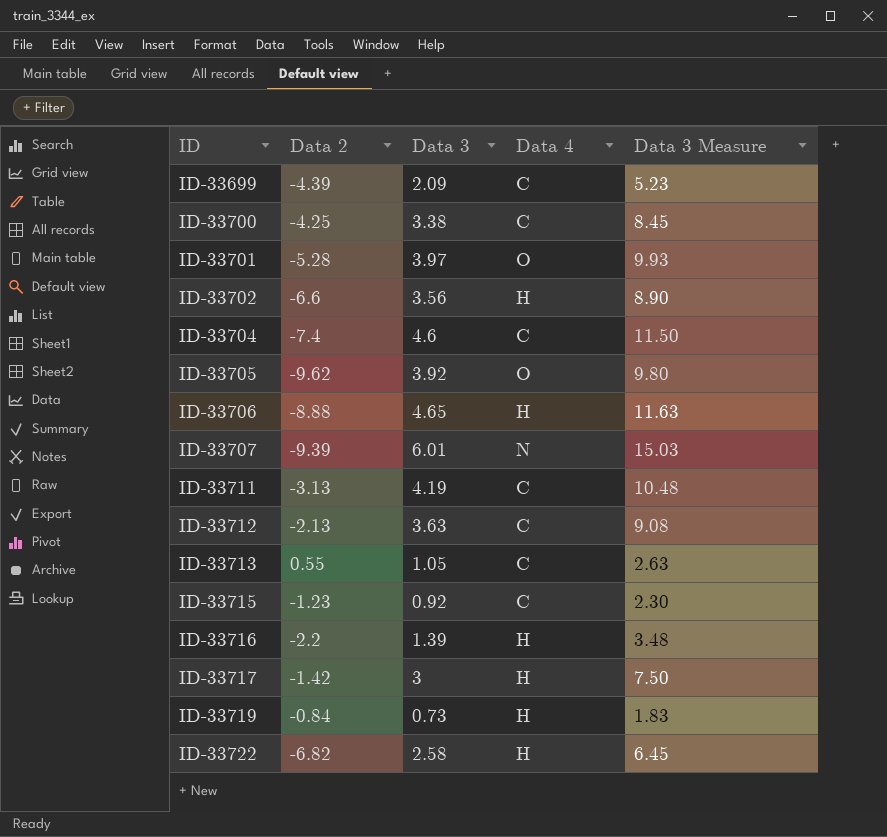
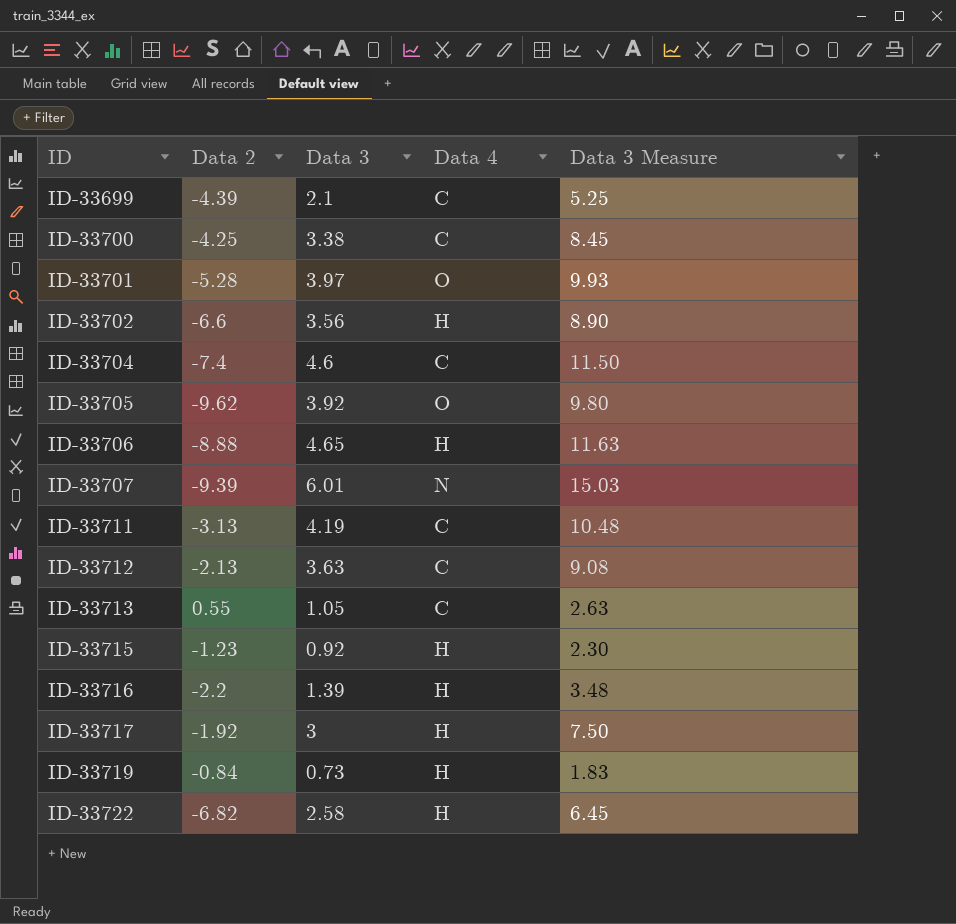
ID-33699 | Data 3: 2.09 -> 2.1
ID-33699 | Data 3 Measure: 5.23 -> 5.25
ID-33715 | Data 4: C -> H
ID-33717 | Data 2: -1.42 -> -1.92

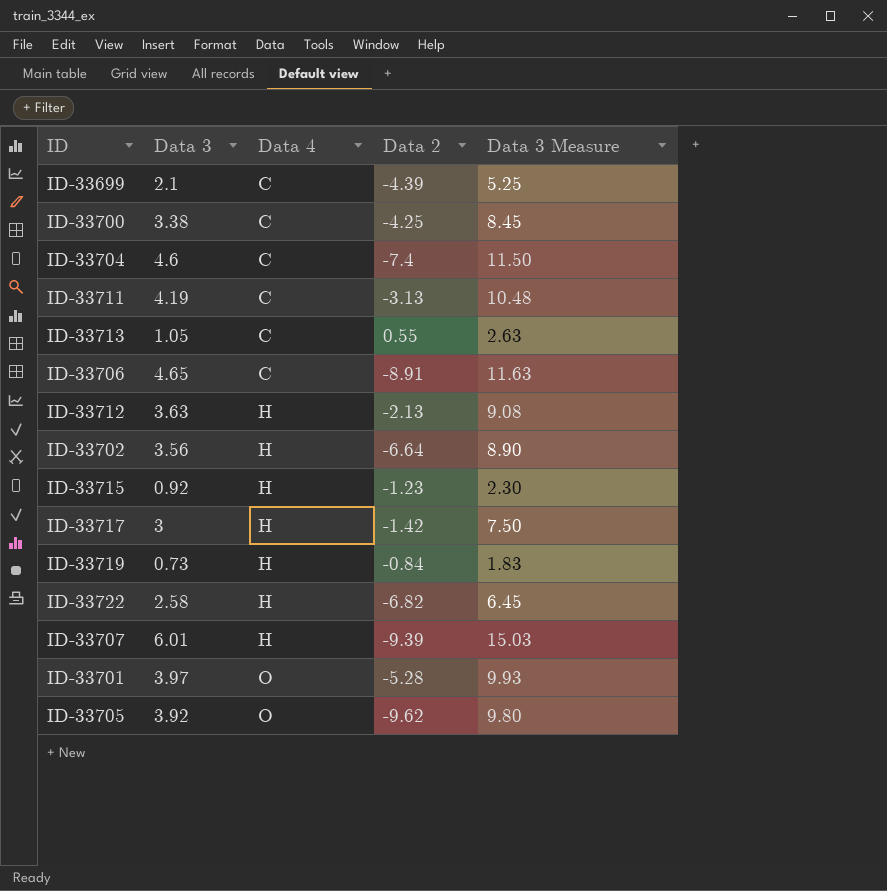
row order: ID ascending -> Data 4 ascending
column Data 2 | position: 2 -> 4
row ID-33716: -2.2 | 1.39 | H | 3.48 -> none
ID-33706 | Data 4: H -> C
ID-33706 | Data 2: -8.88 -> -8.91
ID-33712 | Data 4: C -> H
ID-33702 | Data 2: -6.6 -> -6.64
ID-33717 | Data 2: -1.92 -> -1.42
ID-33707 | Data 4: N -> H

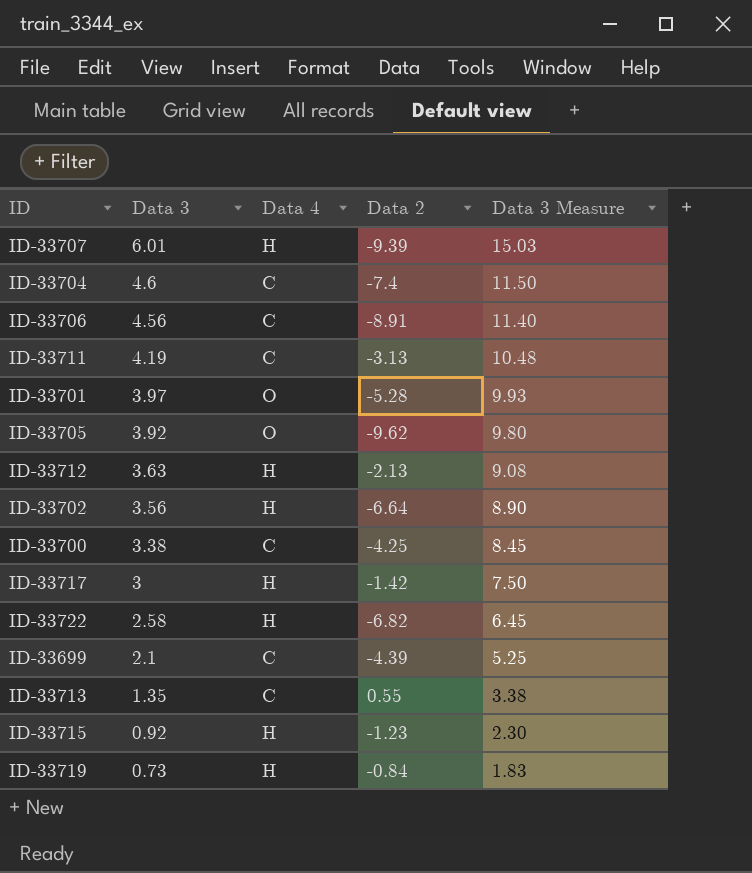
row order: Data 4 ascending -> Data 3 descending
ID-33706 | Data 3: 4.65 -> 4.56
ID-33706 | Data 3 Measure: 11.63 -> 11.40
ID-33713 | Data 3: 1.05 -> 1.35
ID-33713 | Data 3 Measure: 2.63 -> 3.38

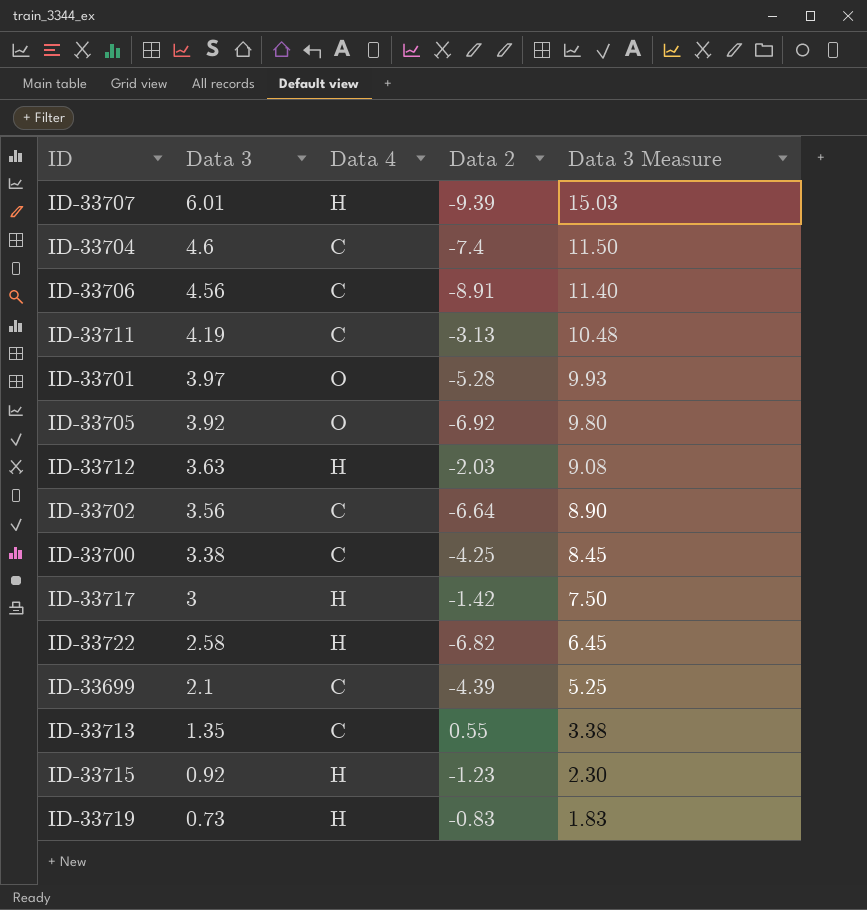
ID-33705 | Data 2: -9.62 -> -6.92
ID-33712 | Data 2: -2.13 -> -2.03
ID-33702 | Data 4: H -> C
ID-33719 | Data 2: -0.84 -> -0.83

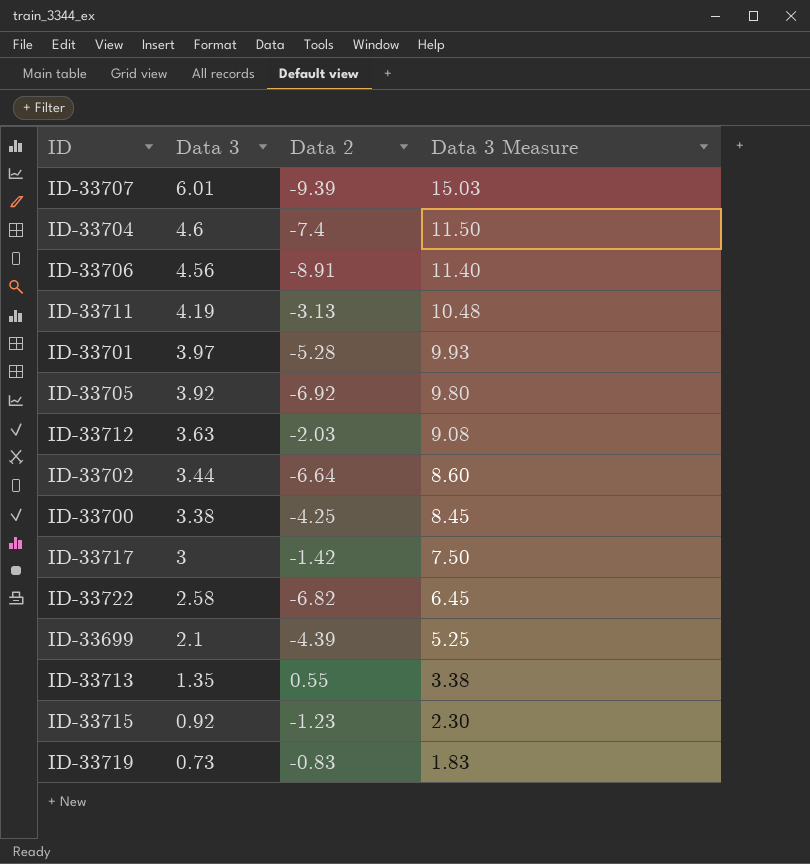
column Data 4 | position: 3 -> none
ID-33702 | Data 3: 3.56 -> 3.44
ID-33702 | Data 3 Measure: 8.90 -> 8.60

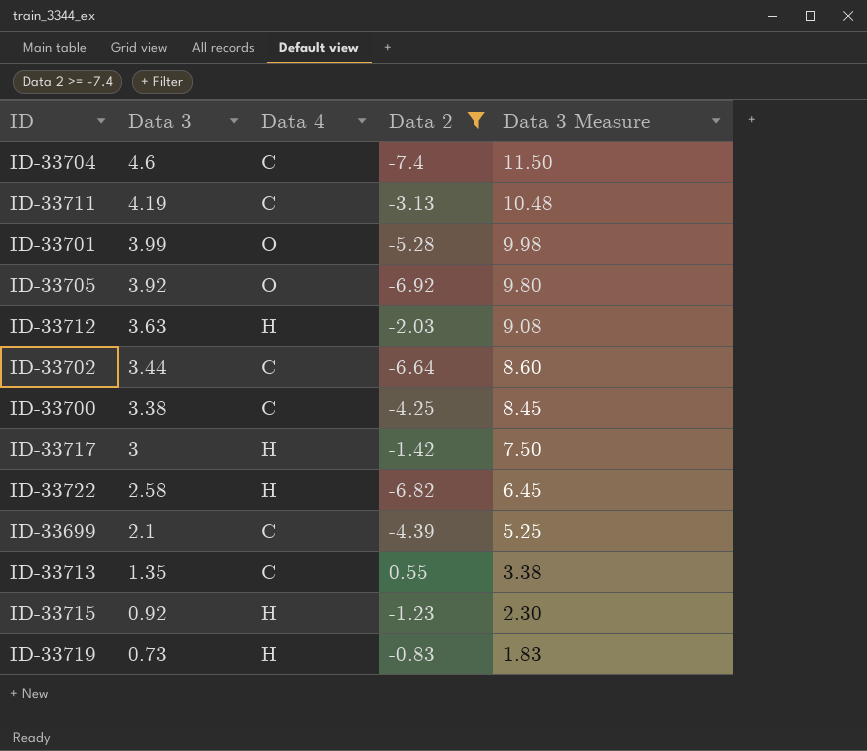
filter: none -> Data 2 >= -7.4
column Data 4 | position: none -> 3
ID-33701 | Data 3: 3.97 -> 3.99
ID-33701 | Data 3 Measure: 9.93 -> 9.98

